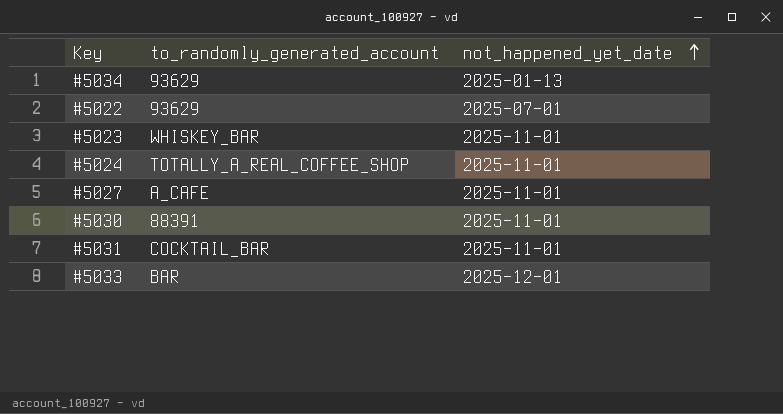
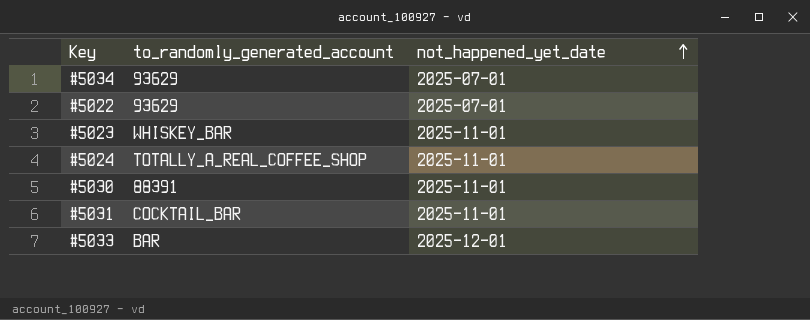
row #5027: A_CAFE | 2025-11-01 -> none
#5034 | not_happened_yet_date: 2025-01-13 -> 2025-07-01

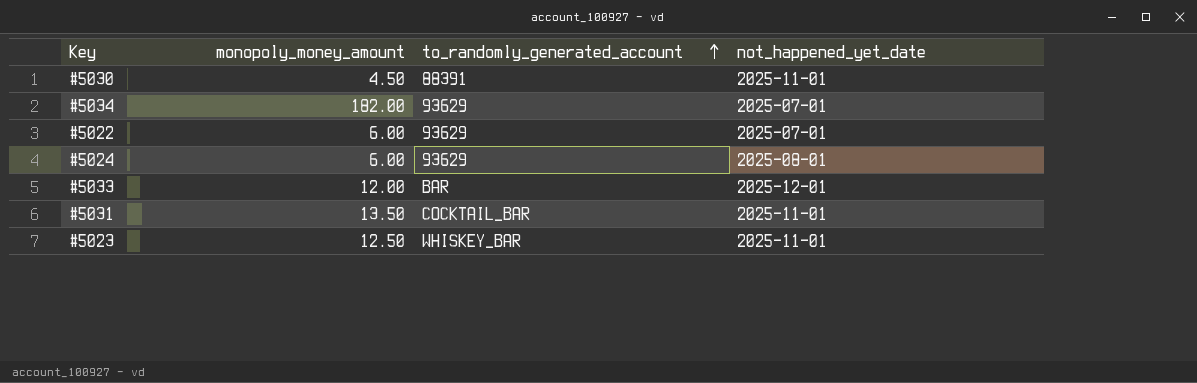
row order: not_happened_yet_date ascending -> to_randomly_generated_account ascending
column monopoly_money_amount | position: none -> 2
#5024 | to_randomly_generated_account: TOTALLY_A_REAL_COFFEE_SHOP -> 93629
#5024 | not_happened_yet_date: 2025-11-01 -> 2025-08-01

